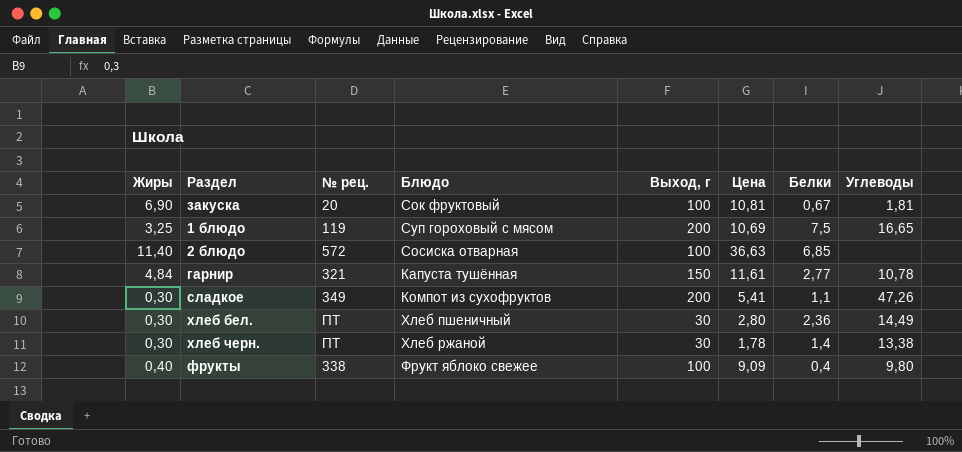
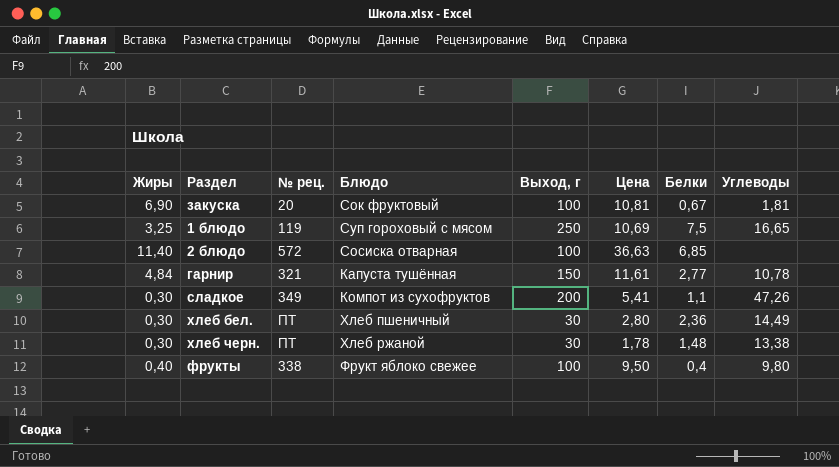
1 блюдо | Выход, г: 200 -> 250
хлеб черн. | Белки: 1,4 -> 1,48
фрукты | Цена: 9,09 -> 9,50

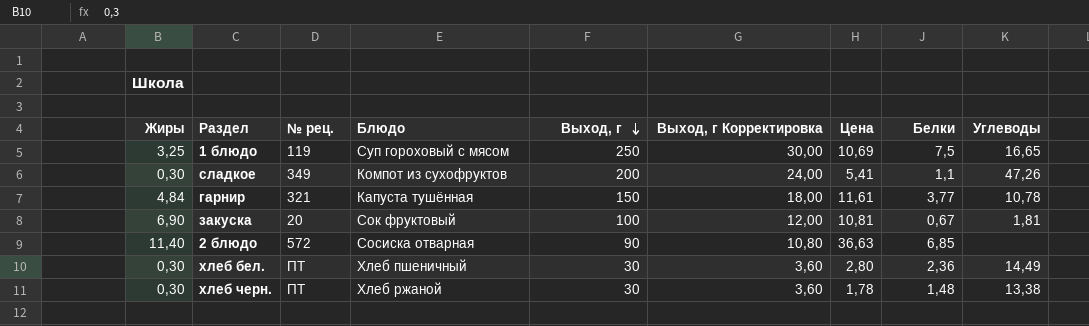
row order: none -> Выход, г descending
column Выход, г Корректировка | formula: none -> [Выход, г] * 0,12
row фрукты: 0,40 | 338 | Фрукт яблоко свежее | 100 | 9,50 | 0,4 | 9,80 -> none
гарнир | Белки: 2,77 -> 3,77
2 блюдо | Выход, г: 100 -> 90

